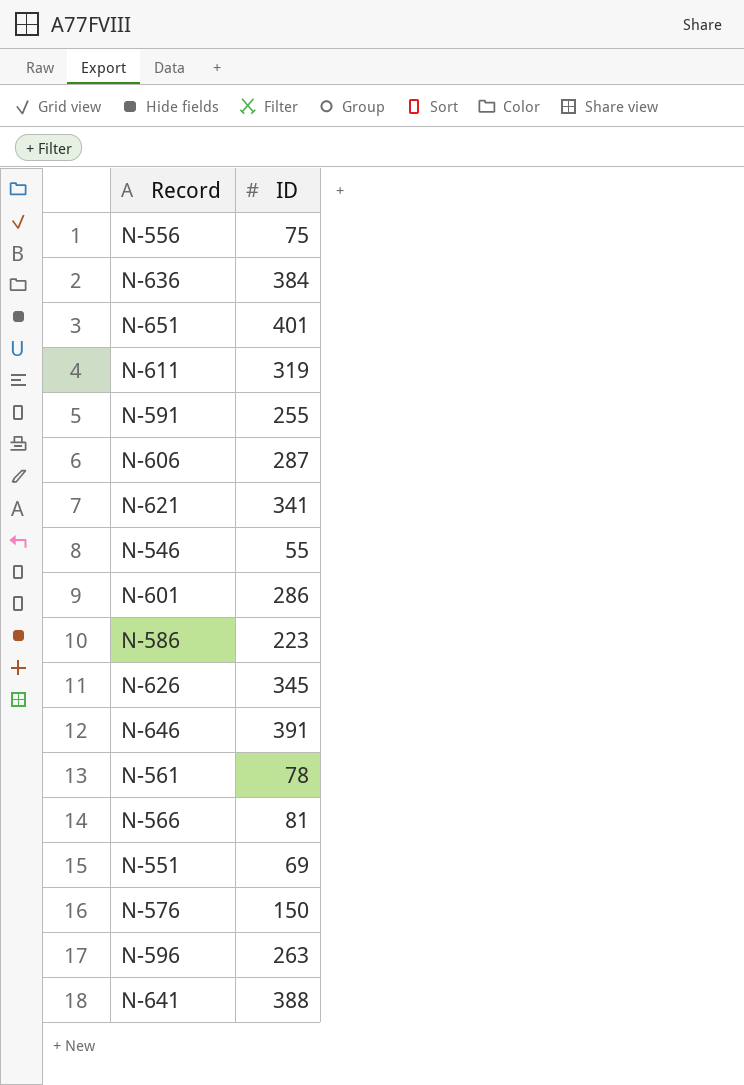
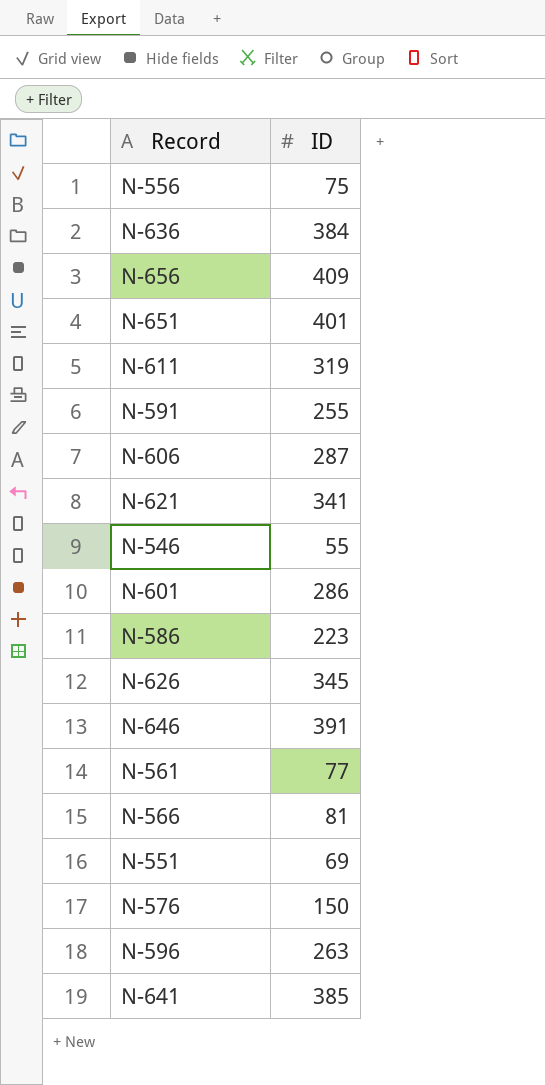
row N-656: none -> 409
N-561 | ID: 78 -> 77
N-641 | ID: 388 -> 385

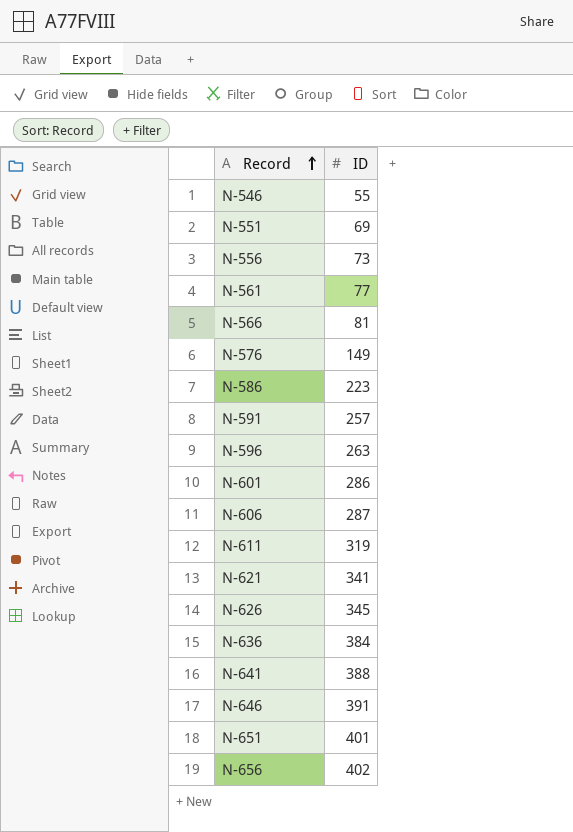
row order: none -> Record ascending
N-556 | ID: 75 -> 73
N-576 | ID: 150 -> 149
N-591 | ID: 255 -> 257
N-641 | ID: 385 -> 388
N-656 | ID: 409 -> 402

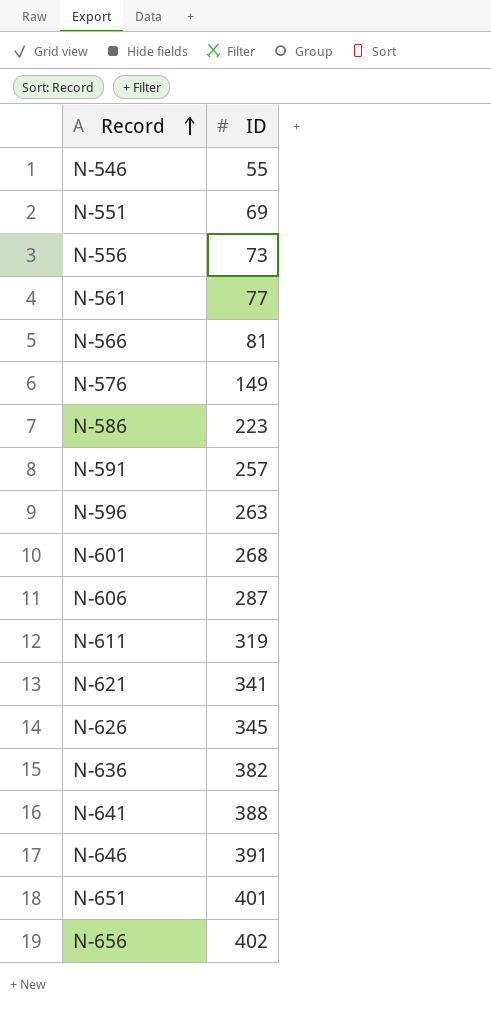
N-601 | ID: 286 -> 268
N-636 | ID: 384 -> 382

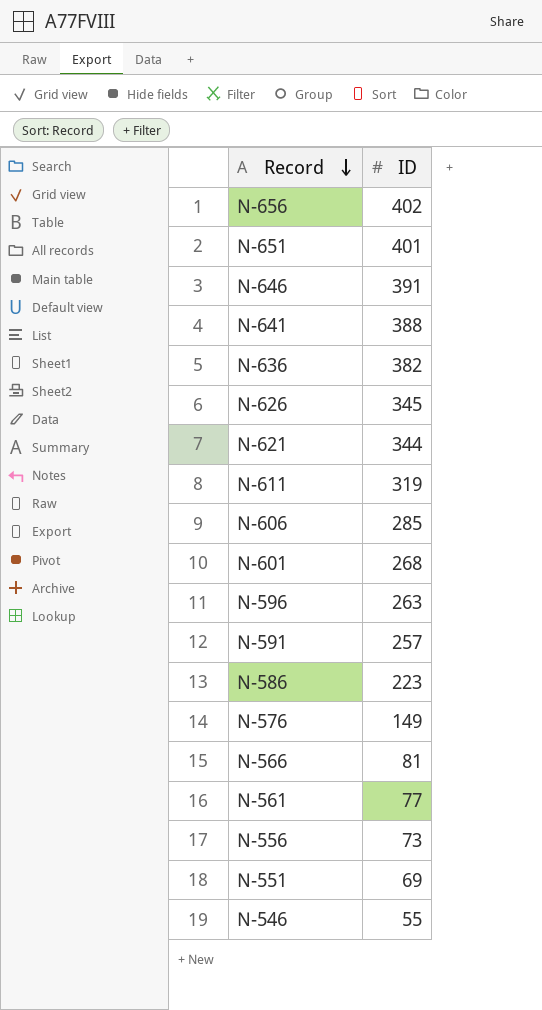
row order: Record ascending -> Record descending
N-621 | ID: 341 -> 344
N-606 | ID: 287 -> 285

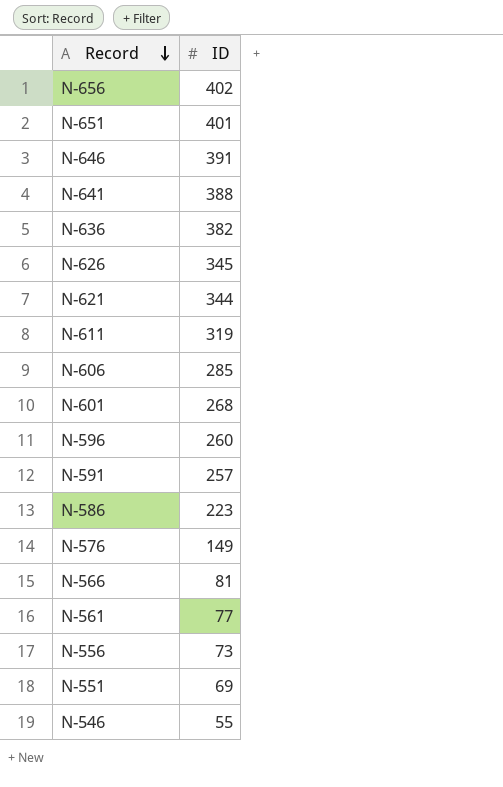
N-596 | ID: 263 -> 260

